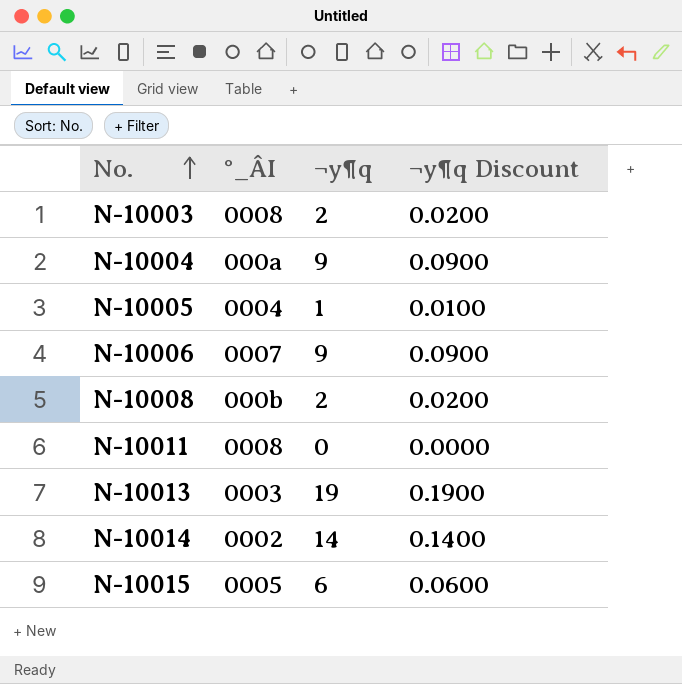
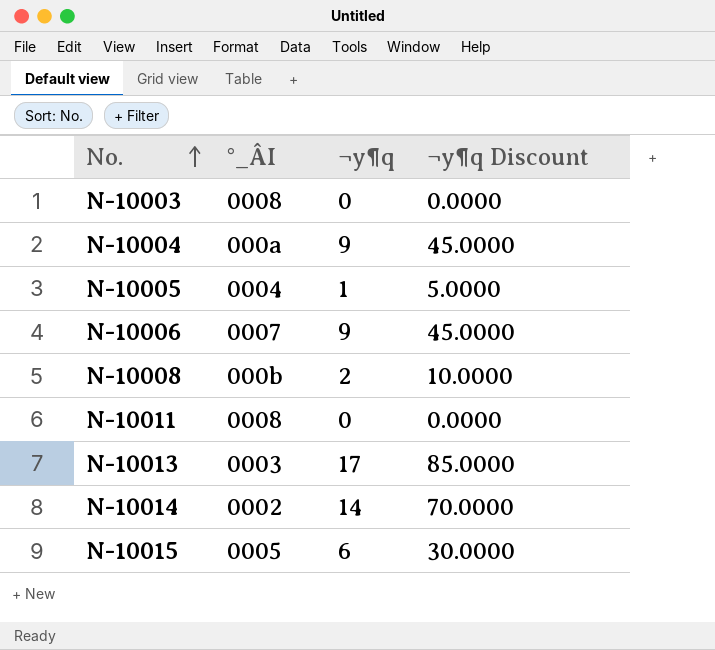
column ¬y¶q Discount | formula: [¬y¶q] * 0.01 -> [¬y¶q] * 5
N-10003 | ¬y¶q: 2 -> 0
N-10013 | ¬y¶q: 19 -> 17

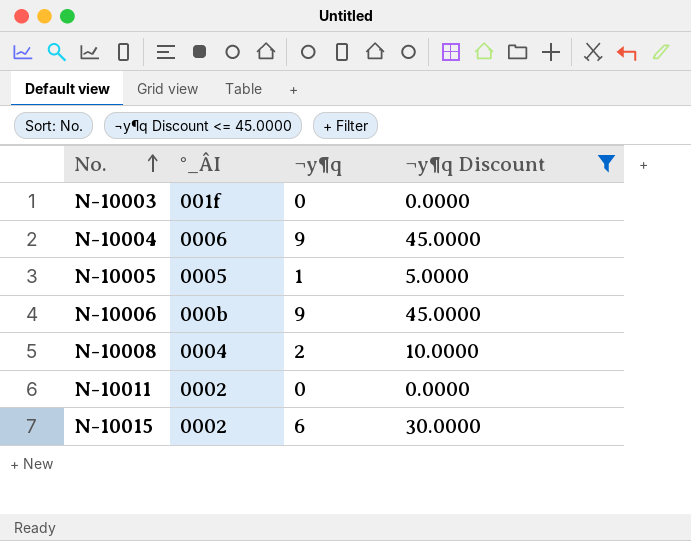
filter: none -> ¬y¶q Discount <= 45.0000
N-10003 | °_ÂI: 0008 -> 001f
N-10004 | °_ÂI: 000a -> 0006
N-10005 | °_ÂI: 0004 -> 0005
N-10006 | °_ÂI: 0007 -> 000b
N-10008 | °_ÂI: 000b -> 0004
N-10011 | °_ÂI: 0008 -> 0002
N-10015 | °_ÂI: 0005 -> 0002

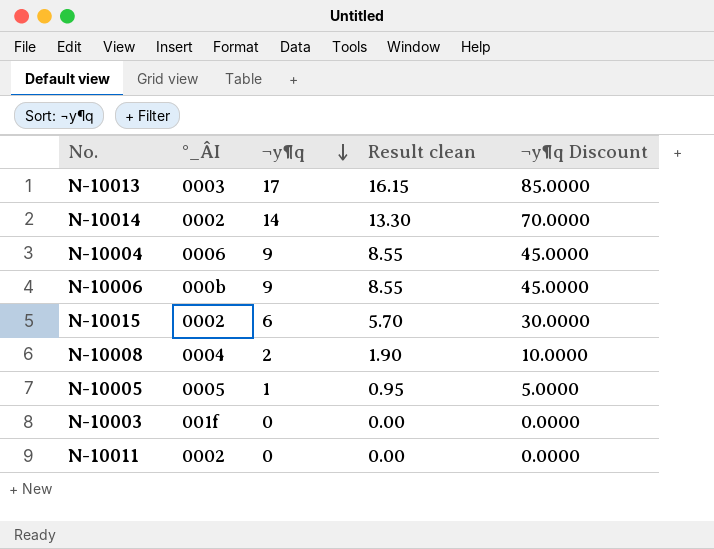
filter: ¬y¶q Discount <= 45.0000 -> none
row order: No. ascending -> ¬y¶q descending
column Result clean | formula: none -> [¬y¶q] * 0.95

